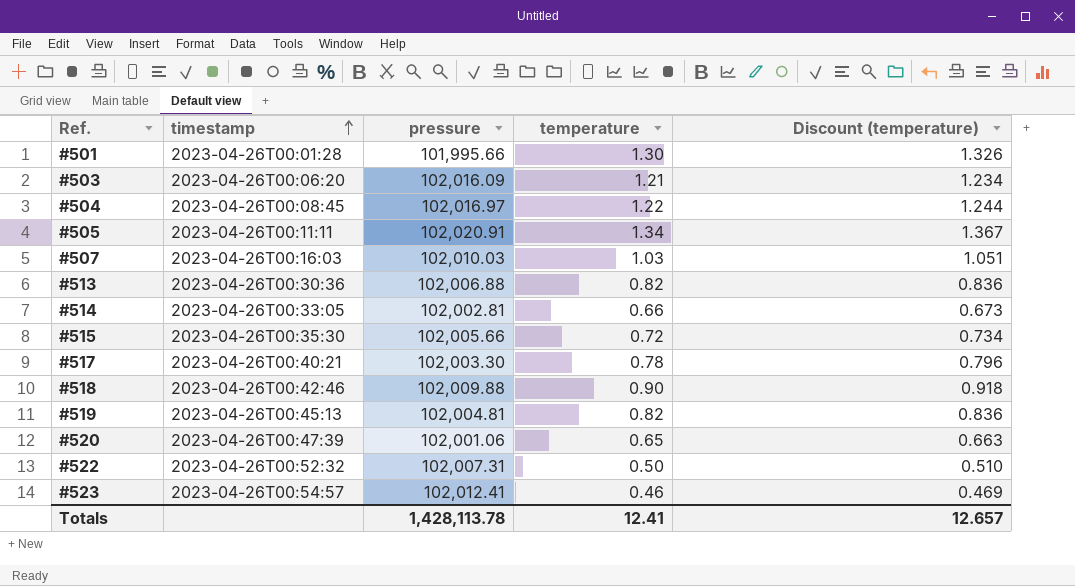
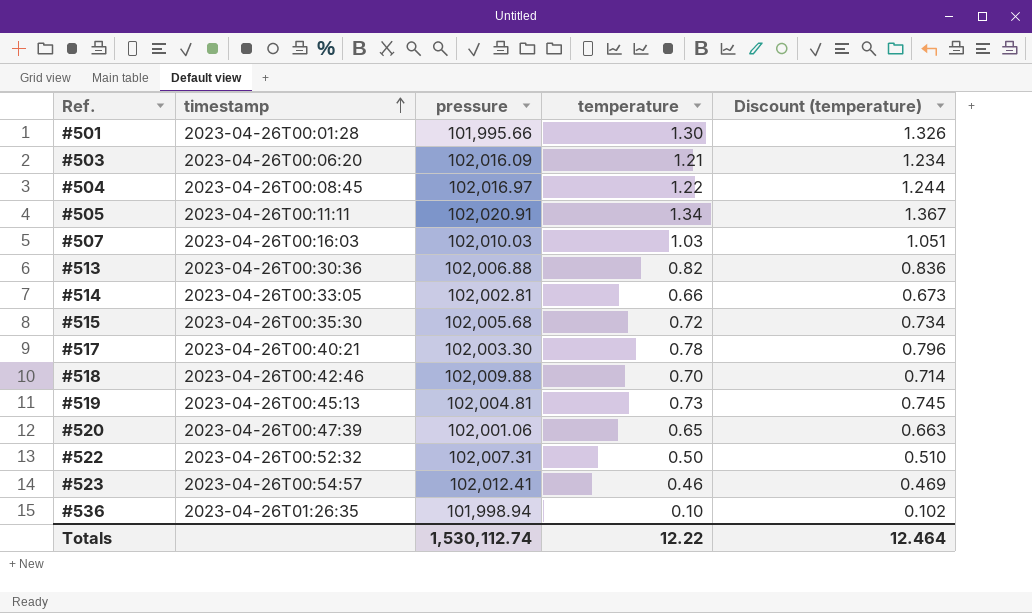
#515 | pressure: 102,005.66 -> 102,005.68
#518 | temperature: 0.90 -> 0.70
#518 | Discount (temperature): 0.918 -> 0.714
#519 | temperature: 0.82 -> 0.73
#519 | Discount (temperature): 0.836 -> 0.745
row #536: none -> 2023-04-26T01:26:35 | 101,998.94 | 0.10 | 0.102
Totals | pressure: 1,428,113.78 -> 1,530,112.74
Totals | temperature: 12.41 -> 12.22
Totals | Discount (temperature): 12.657 -> 12.464

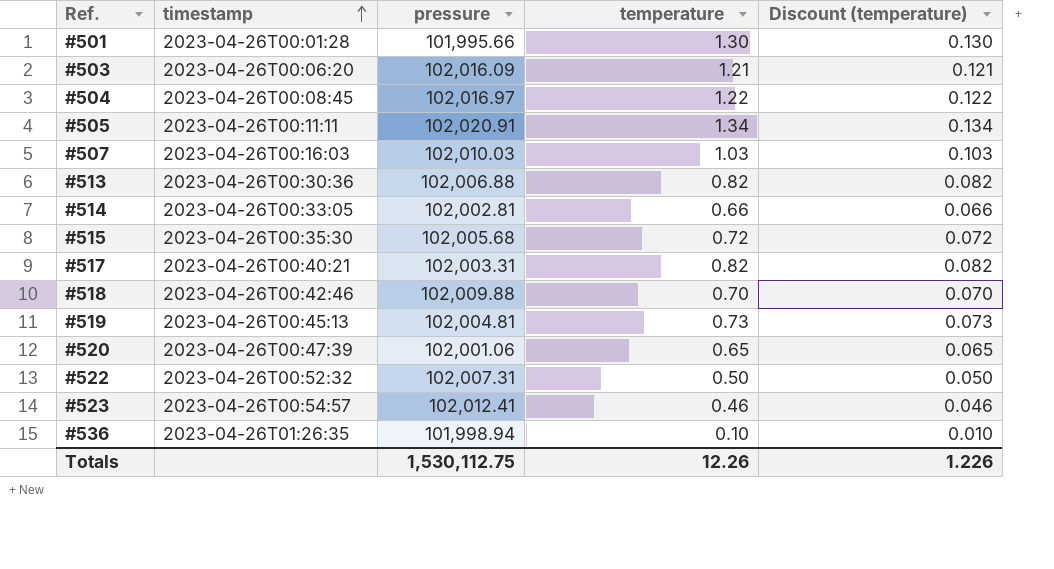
column Discount (temperature) | formula: [temperature] * 1.02 -> [temperature] * 0.1
#517 | pressure: 102,003.30 -> 102,003.31
#517 | temperature: 0.78 -> 0.82
Totals | pressure: 1,530,112.74 -> 1,530,112.75
Totals | temperature: 12.22 -> 12.26
Totals | Discount (temperature): 12.464 -> 1.226

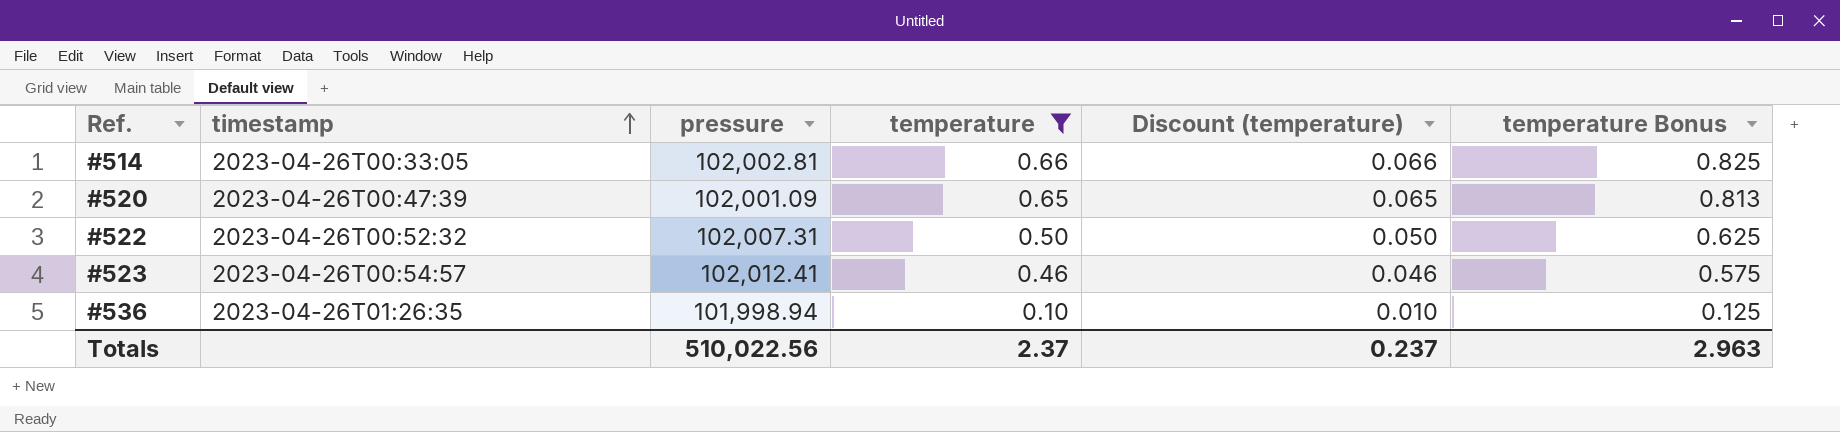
filter: none -> temperature <= 0.66
column temperature Bonus | formula: none -> [temperature] * 1.25
#520 | pressure: 102,001.06 -> 102,001.09
Totals | pressure: 1,530,112.75 -> 510,022.56
Totals | temperature: 12.26 -> 2.37
Totals | Discount (temperature): 1.226 -> 0.237

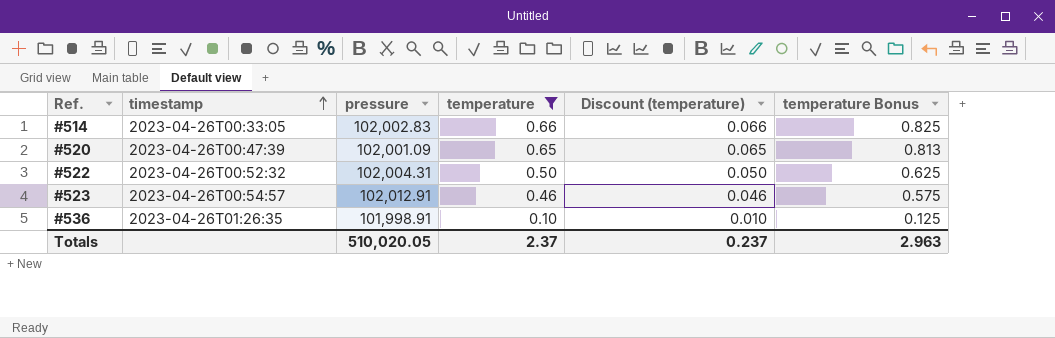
#514 | pressure: 102,002.81 -> 102,002.83
#522 | pressure: 102,007.31 -> 102,004.31
#523 | pressure: 102,012.41 -> 102,012.91
#536 | pressure: 101,998.94 -> 101,998.91
Totals | pressure: 510,022.56 -> 510,020.05

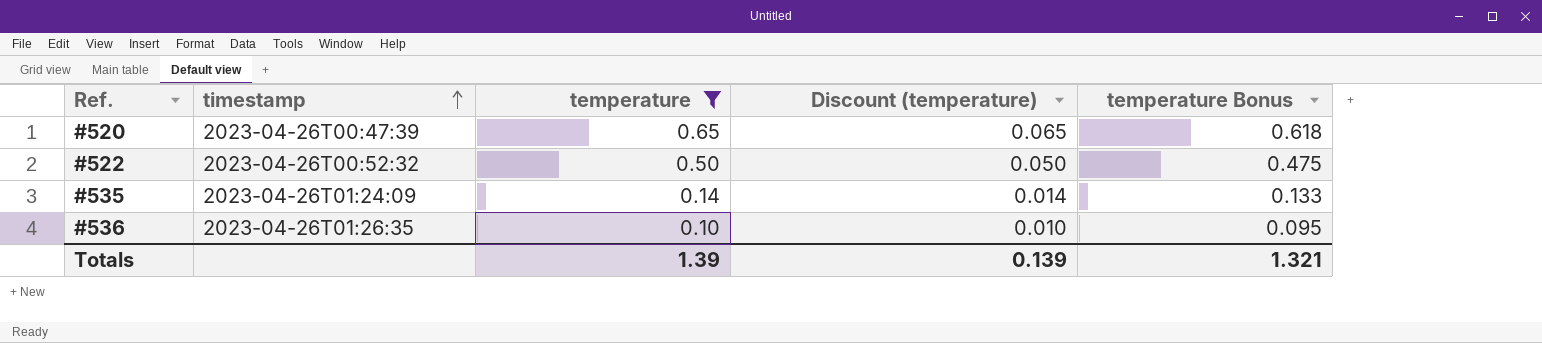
column pressure | position: 3 -> none
column temperature Bonus | formula: [temperature] * 1.25 -> [temperature] * 0.95
row #514: 2023-04-26T00:33:05 | 102,002.83 | 0.66 | 0.066 | 0.825 -> none
row #523: 2023-04-26T00:54:57 | 102,012.91 | 0.46 | 0.046 | 0.575 -> none
row #535: none -> 2023-04-26T01:24:09 | 0.14 | 0.014 | 0.133
Totals | temperature: 2.37 -> 1.39
Totals | Discount (temperature): 0.237 -> 0.139
Totals | temperature Bonus: 2.963 -> 1.321

